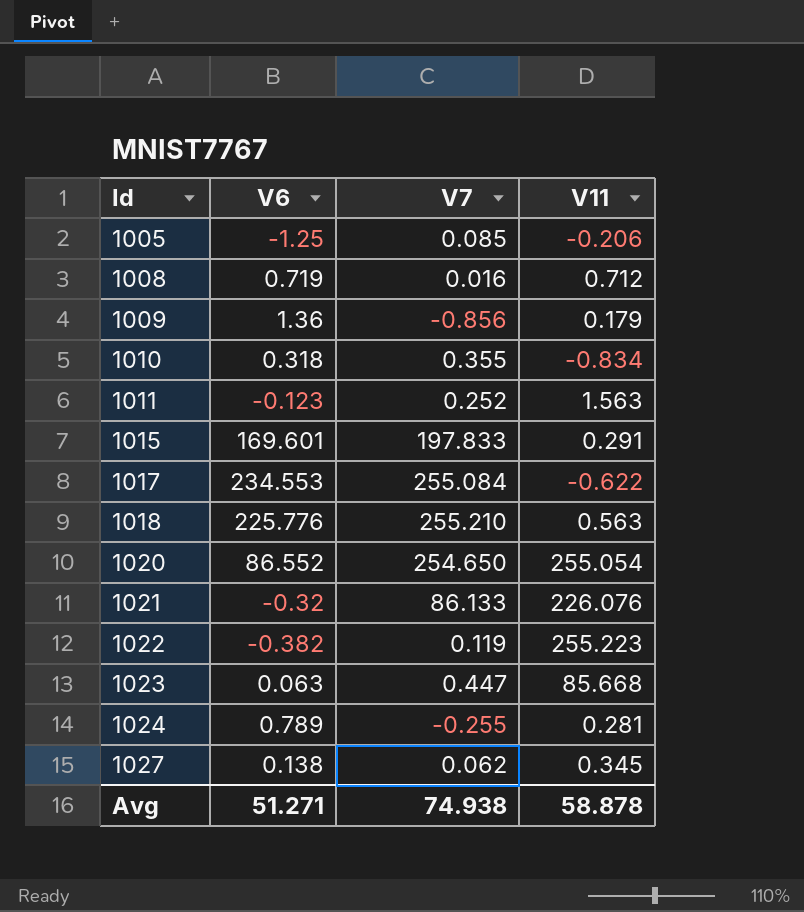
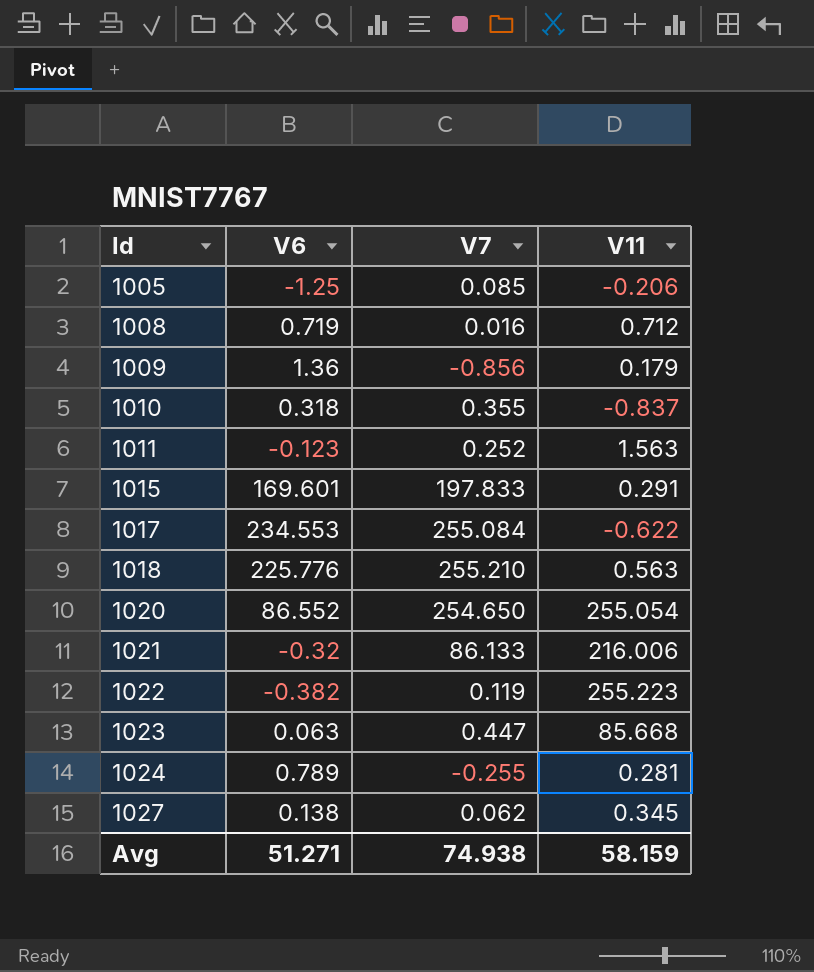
1010 | V11: -0.834 -> -0.837
1021 | V11: 226.076 -> 216.006
Avg | V11: 58.878 -> 58.159

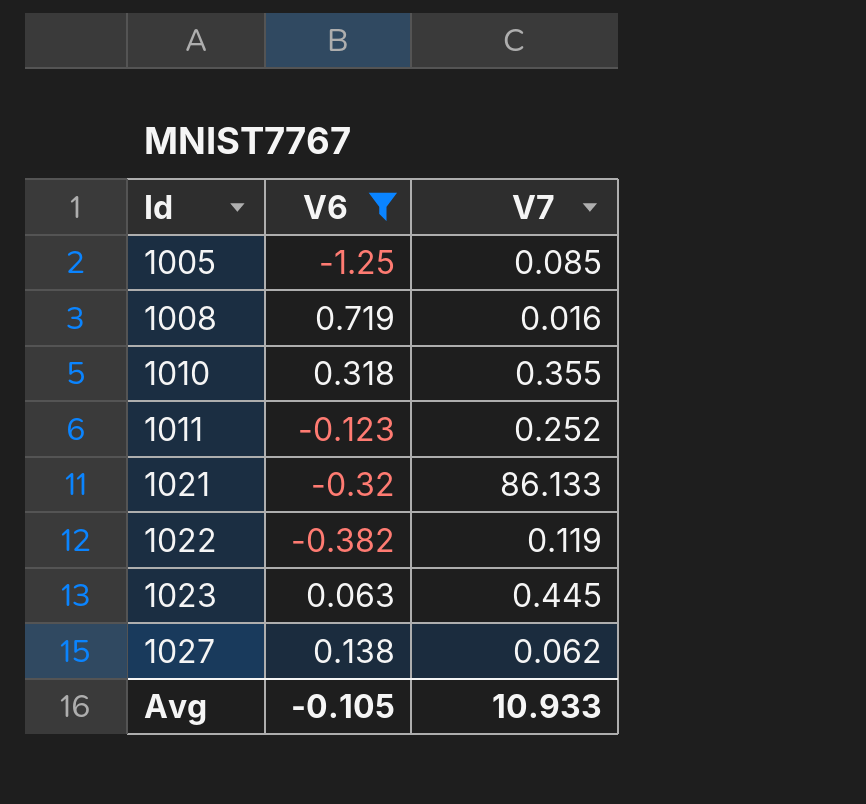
filter: none -> V6 <= 0.719
column V11 | position: 4 -> none
1023 | V7: 0.447 -> 0.445
Avg | V6: 51.271 -> -0.105
Avg | V7: 74.938 -> 10.933

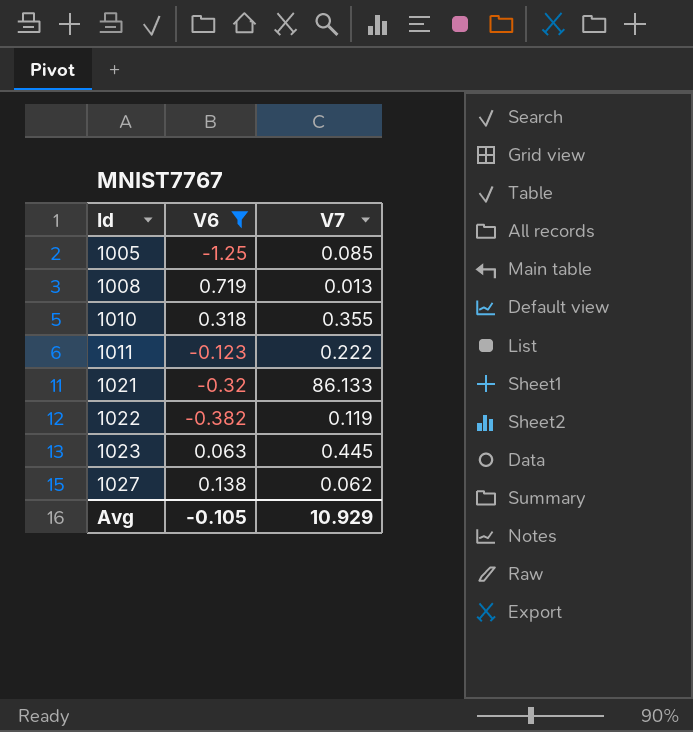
1008 | V7: 0.016 -> 0.013
1011 | V7: 0.252 -> 0.222
Avg | V7: 10.933 -> 10.929

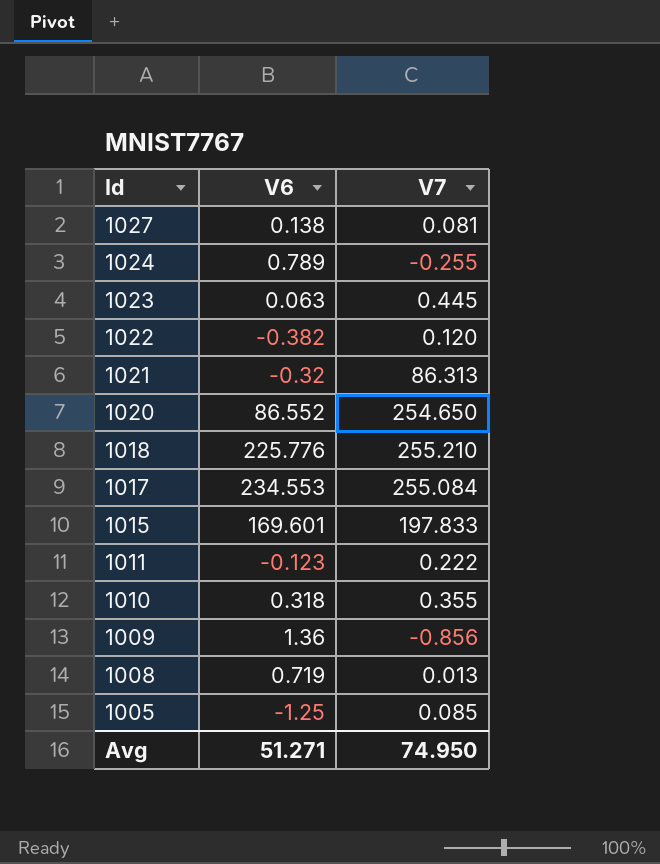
filter: V6 <= 0.719 -> none
row order: Id ascending -> Id descending
1027 | V7: 0.062 -> 0.081
1022 | V7: 0.119 -> 0.120
1021 | V7: 86.133 -> 86.313
Avg | V6: -0.105 -> 51.271
Avg | V7: 10.929 -> 74.950

